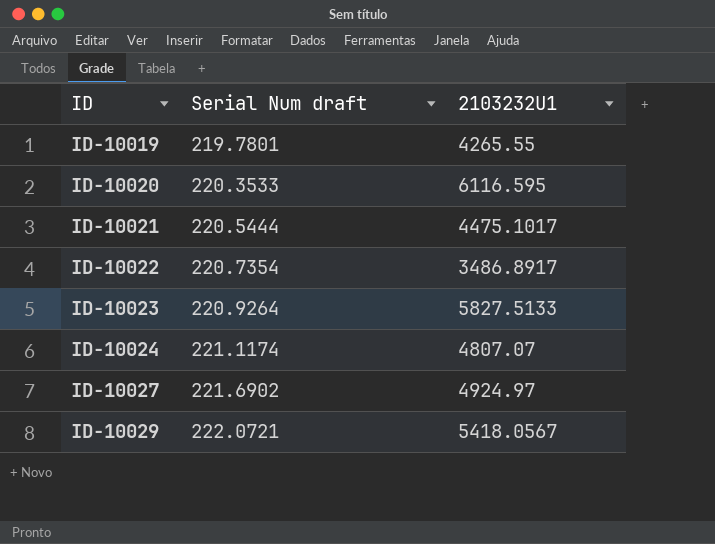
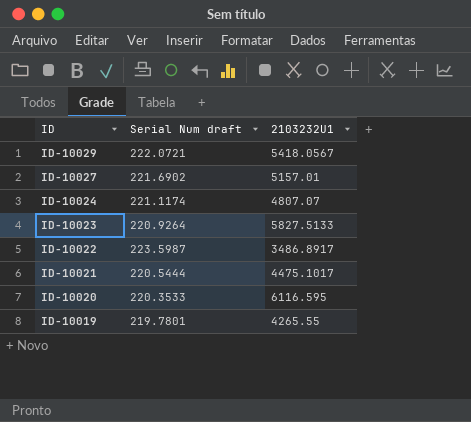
row order: ID ascending -> ID descending
ID-10027 | 2103232U1: 4924.97 -> 5157.01
ID-10022 | Serial Num draft: 220.7354 -> 223.5987

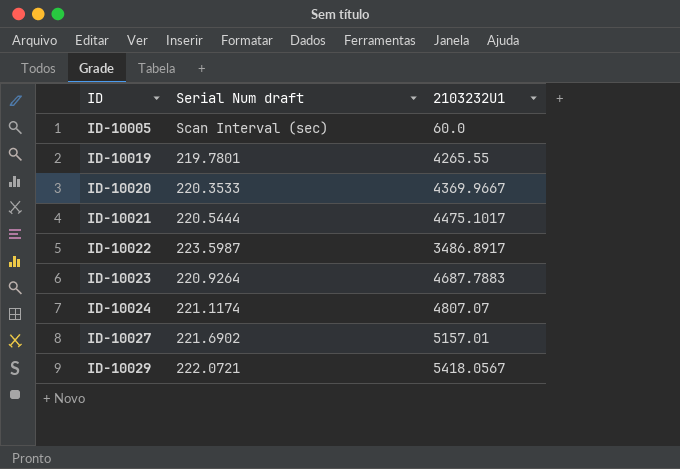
row order: ID descending -> ID ascending
row ID-10005: none -> Scan Interval (sec) | 60.0
ID-10020 | 2103232U1: 6116.595 -> 4369.9667
ID-10023 | 2103232U1: 5827.5133 -> 4687.7883

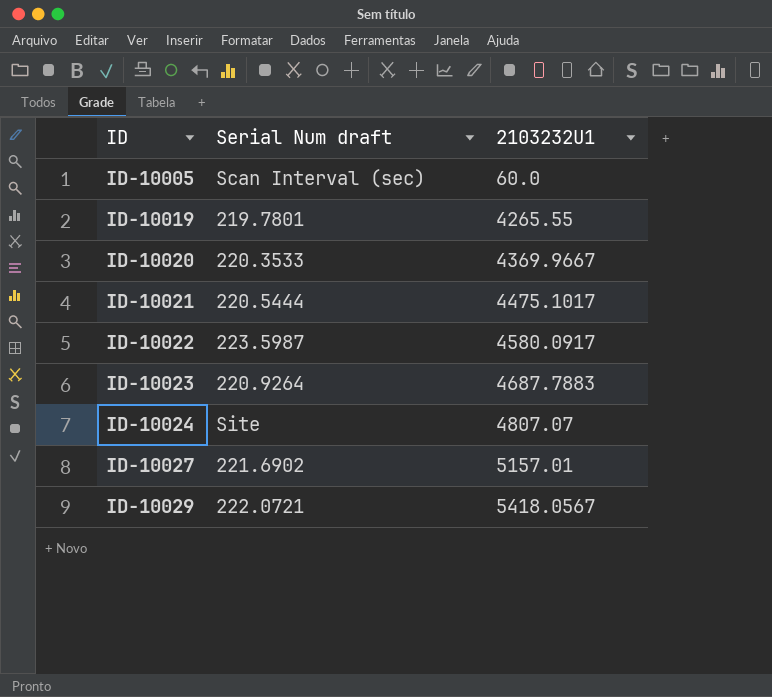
ID-10022 | 2103232U1: 3486.8917 -> 4580.0917
ID-10024 | Serial Num draft: 221.1174 -> Site

